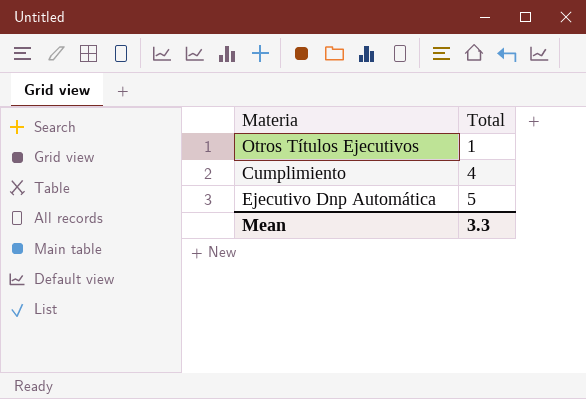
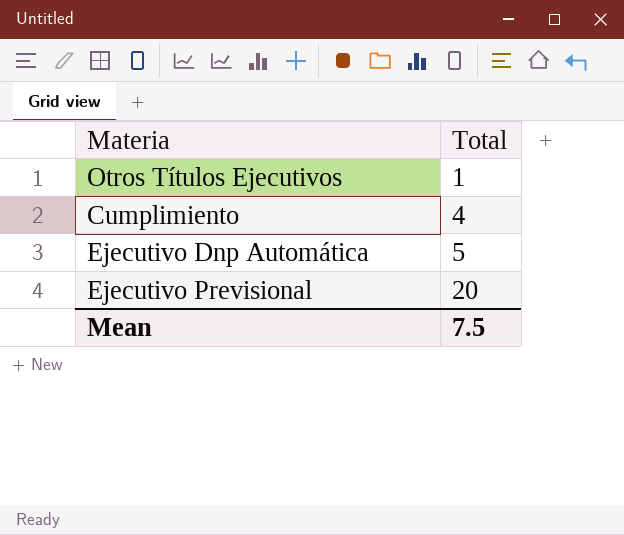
row Ejecutivo Previsional: none -> 20
Mean | Total: 3.3 -> 7.5

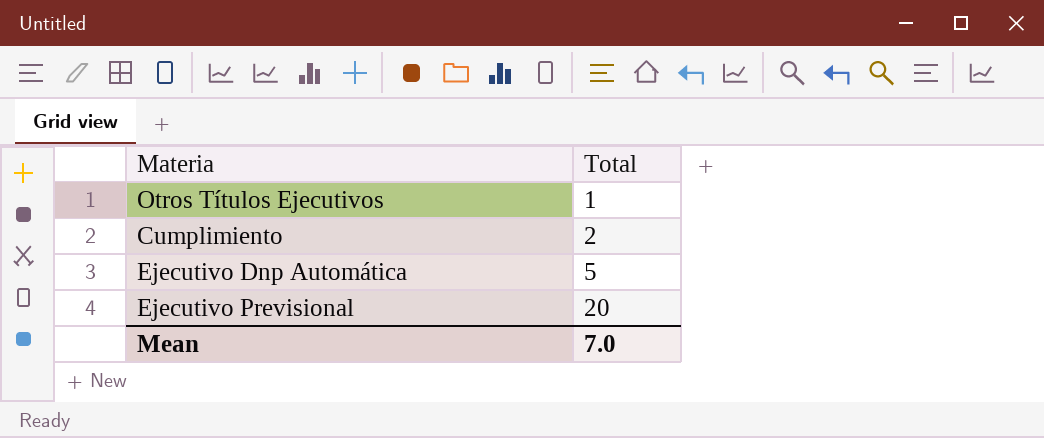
Cumplimiento | Total: 4 -> 2
Mean | Total: 7.5 -> 7.0

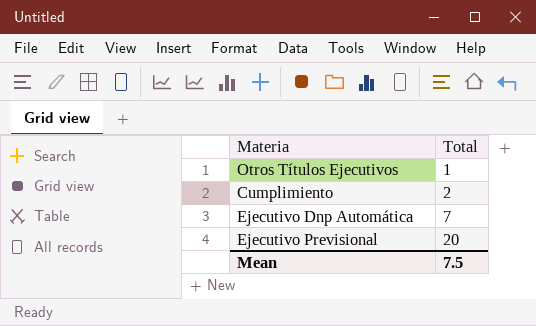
Ejecutivo Dnp Automática | Total: 5 -> 7
Mean | Total: 7.0 -> 7.5

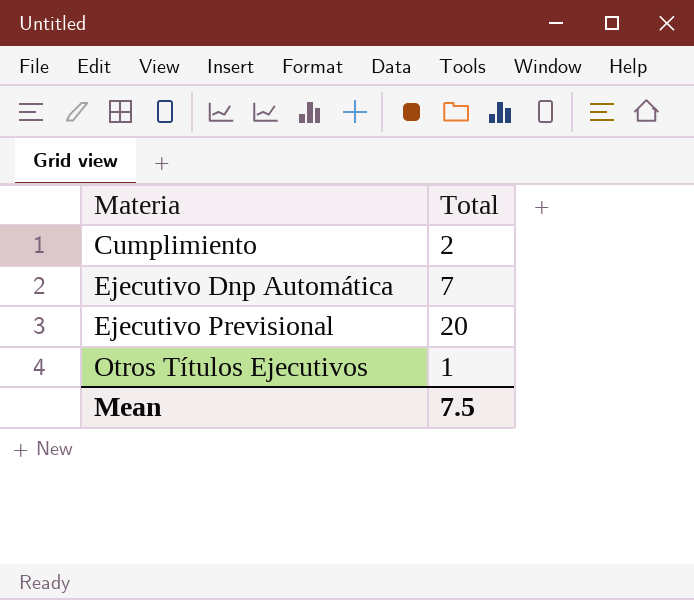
row order: Total ascending -> Materia ascending

